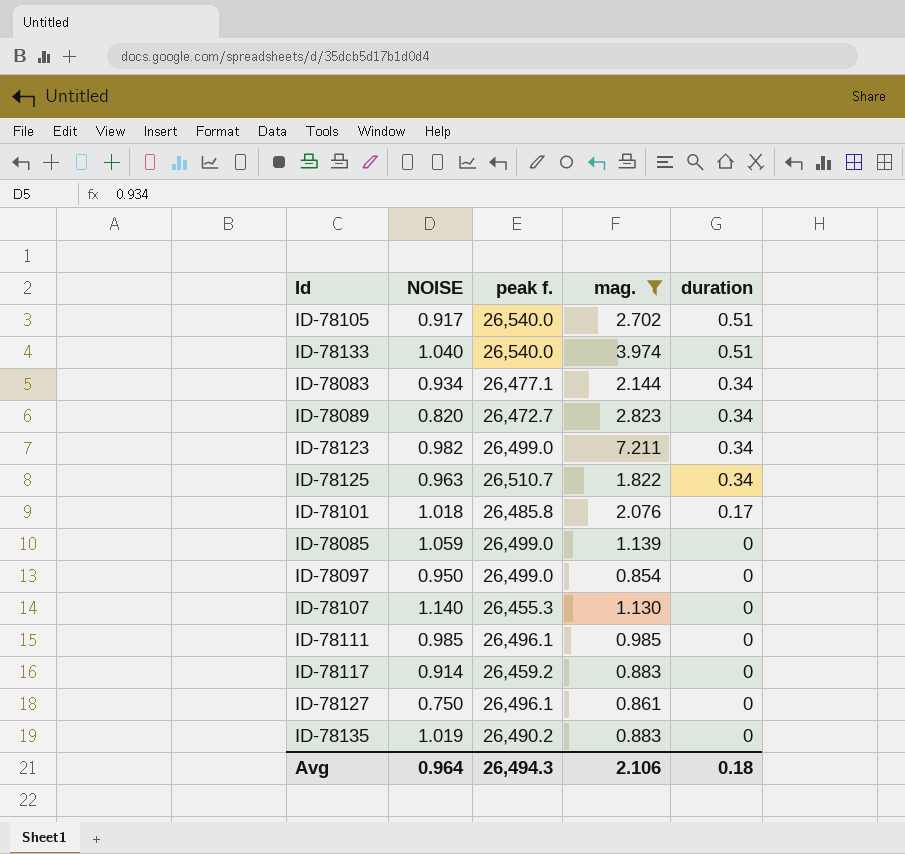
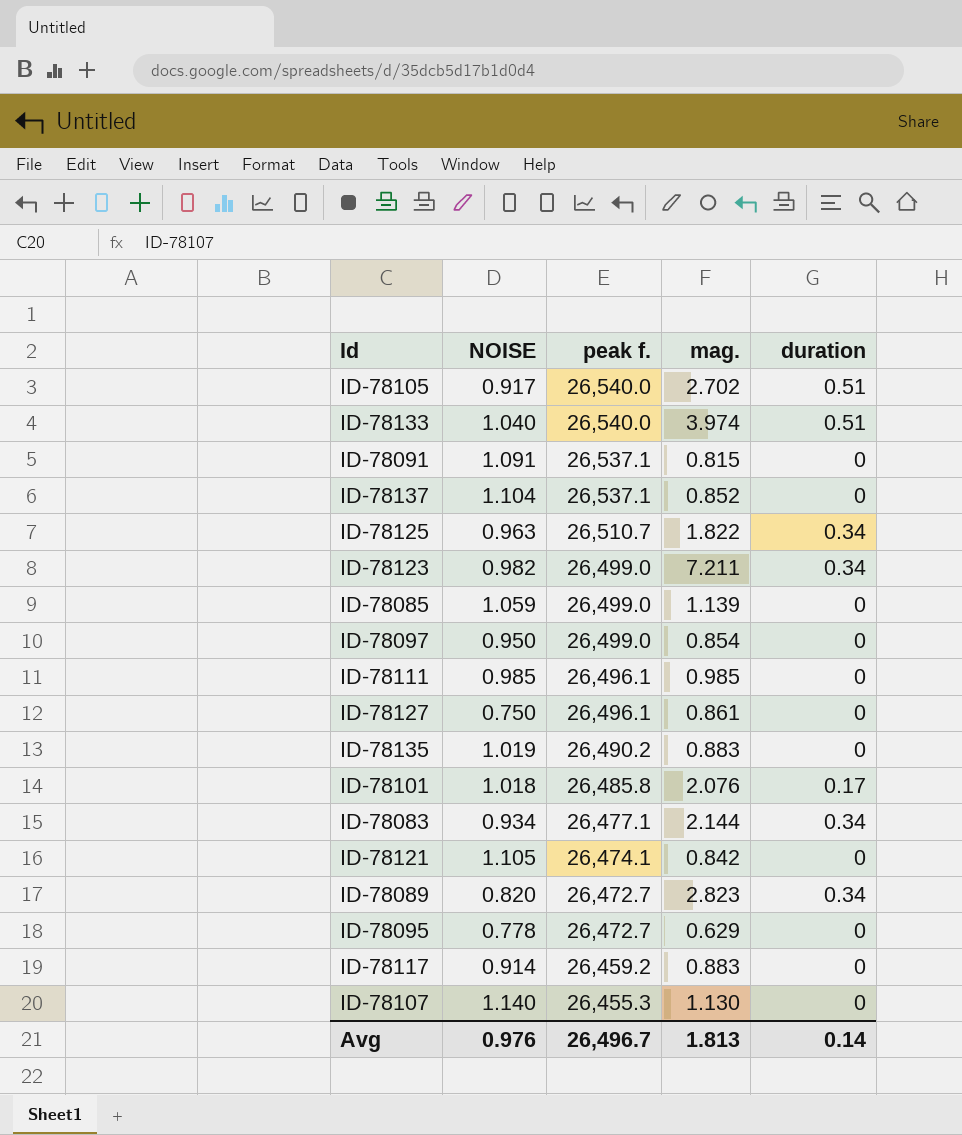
filter: mag. >= 0.854 -> none
row order: duration descending -> peak f. descending
Avg | NOISE: 0.964 -> 0.976
Avg | peak f.: 26,494.3 -> 26,496.7
Avg | mag.: 2.106 -> 1.813
Avg | duration: 0.18 -> 0.14

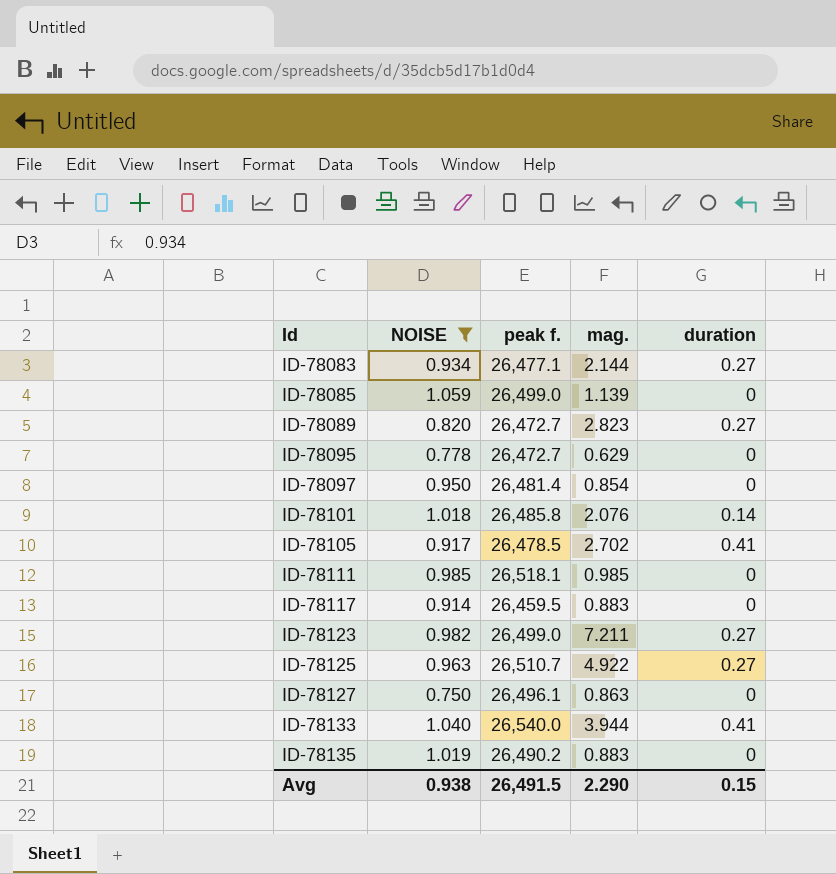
filter: none -> NOISE <= 1.059
row order: peak f. descending -> Id ascending
ID-78083 | duration: 0.34 -> 0.27
ID-78089 | duration: 0.34 -> 0.27
ID-78097 | peak f.: 26,499.0 -> 26,481.4
ID-78101 | duration: 0.17 -> 0.14
ID-78105 | peak f.: 26,540.0 -> 26,478.5
ID-78105 | duration: 0.51 -> 0.41
ID-78111 | peak f.: 26,496.1 -> 26,518.1
ID-78117 | peak f.: 26,459.2 -> 26,459.5
ID-78123 | duration: 0.34 -> 0.27
ID-78125 | mag.: 1.822 -> 4.922
ID-78125 | duration: 0.34 -> 0.27
ID-78127 | mag.: 0.861 -> 0.863
ID-78133 | mag.: 3.974 -> 3.944
ID-78133 | duration: 0.51 -> 0.41
Avg | NOISE: 0.976 -> 0.938
Avg | peak f.: 26,496.7 -> 26,491.5
Avg | mag.: 1.813 -> 2.290
Avg | duration: 0.14 -> 0.15

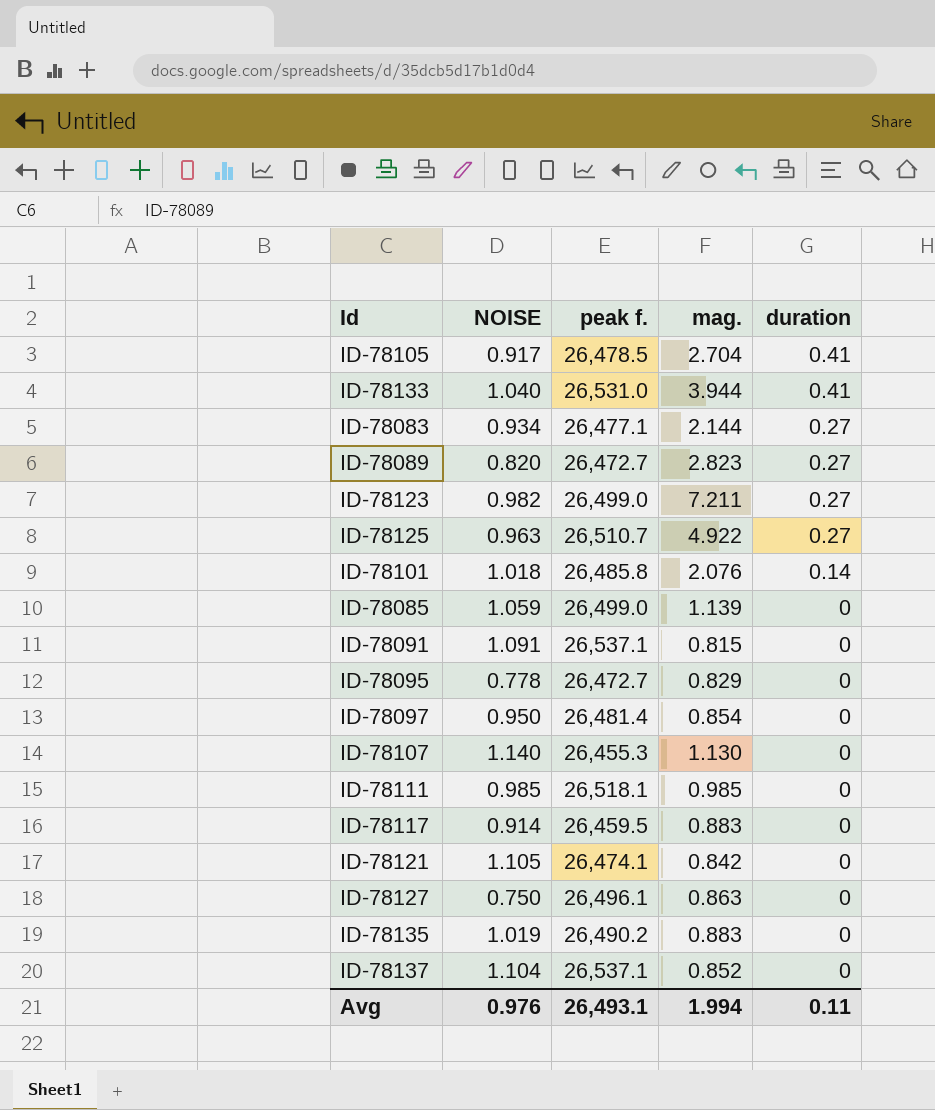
filter: NOISE <= 1.059 -> none
row order: Id ascending -> duration descending
ID-78105 | mag.: 2.702 -> 2.704
ID-78133 | peak f.: 26,540.0 -> 26,531.0
ID-78095 | mag.: 0.629 -> 0.829
Avg | NOISE: 0.938 -> 0.976
Avg | peak f.: 26,491.5 -> 26,493.1
Avg | mag.: 2.290 -> 1.994
Avg | duration: 0.15 -> 0.11

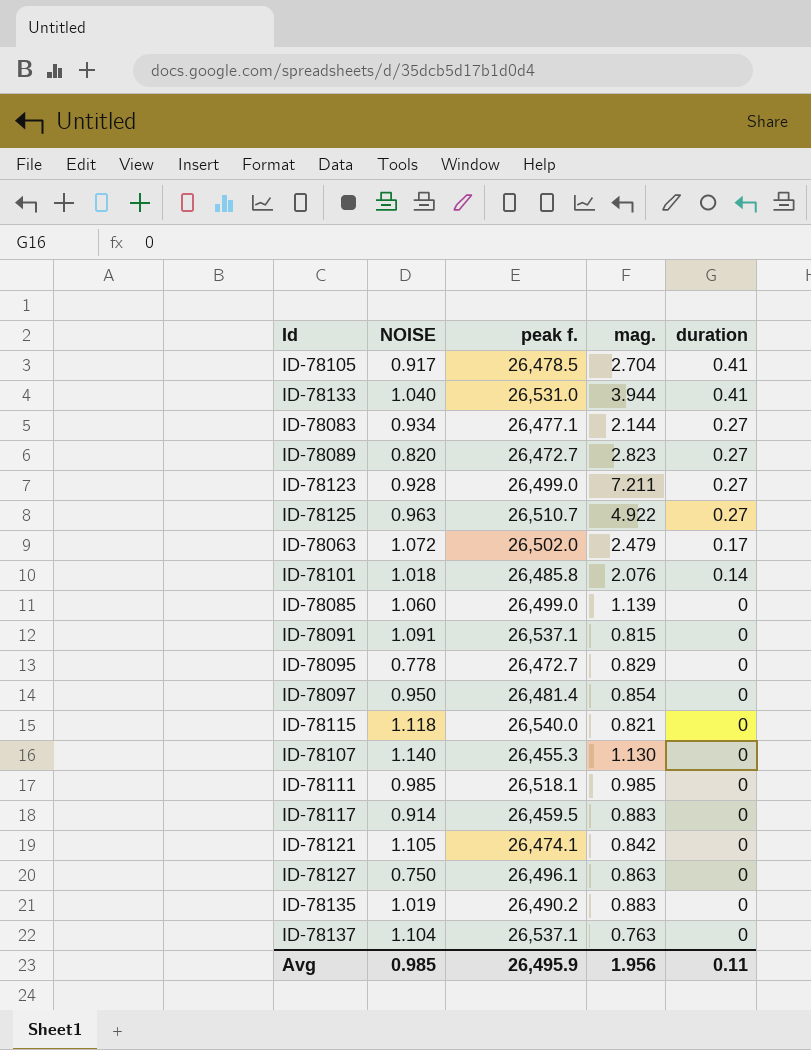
ID-78123 | NOISE: 0.982 -> 0.928
row ID-78063: none -> 1.072 | 26,502.0 | 2.479 | 0.17
ID-78085 | NOISE: 1.059 -> 1.060
row ID-78115: none -> 1.118 | 26,540.0 | 0.821 | 0
ID-78137 | mag.: 0.852 -> 0.763
Avg | NOISE: 0.976 -> 0.985
Avg | peak f.: 26,493.1 -> 26,495.9
Avg | mag.: 1.994 -> 1.956

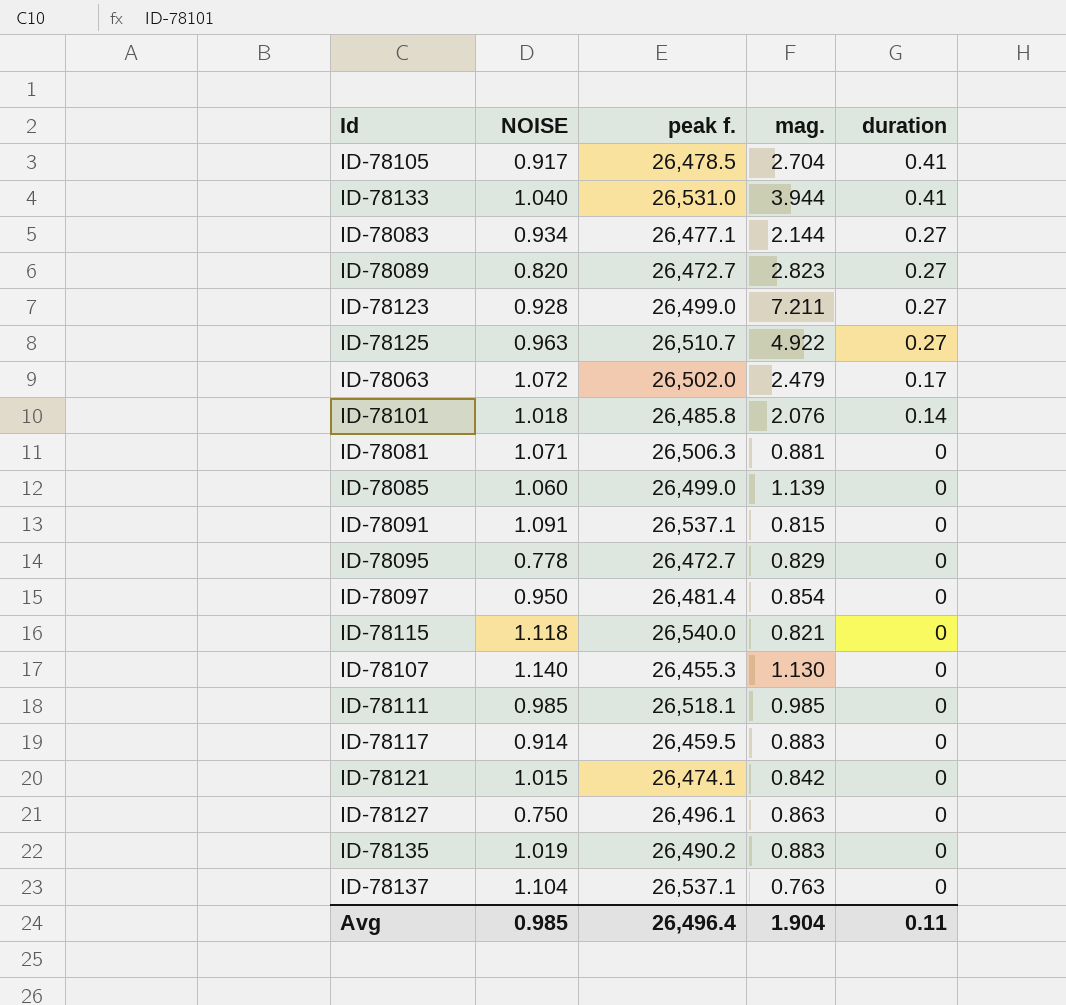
row ID-78081: none -> 1.071 | 26,506.3 | 0.881 | 0
ID-78121 | NOISE: 1.105 -> 1.015
Avg | peak f.: 26,495.9 -> 26,496.4
Avg | mag.: 1.956 -> 1.904

